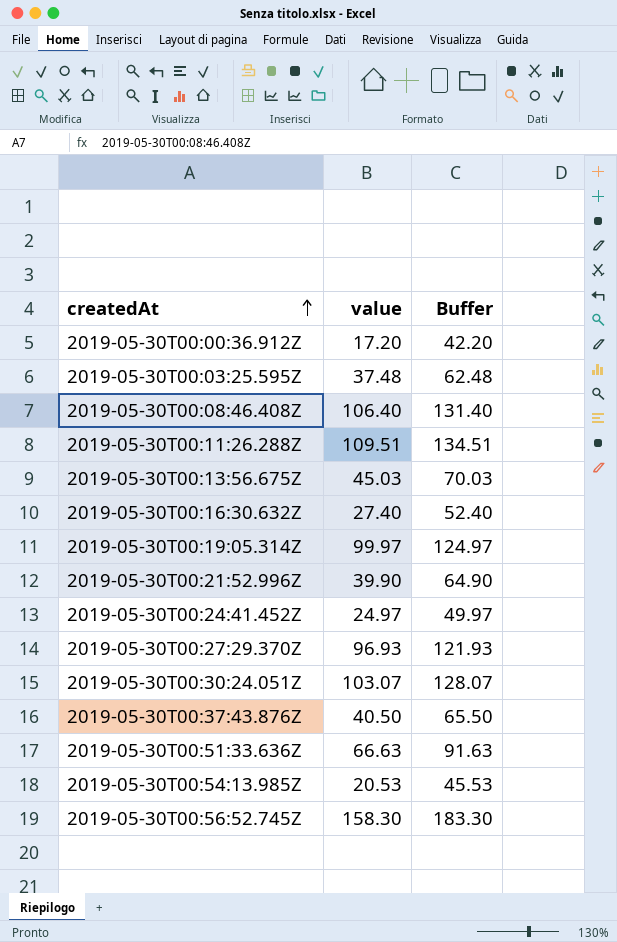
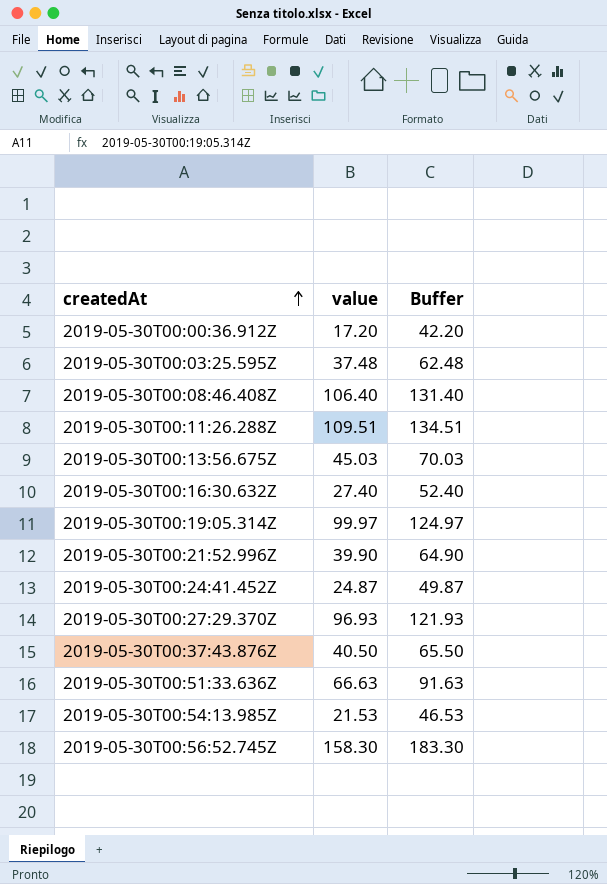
row 2019-05-30T00:30:24.051Z: 103.07 | 128.07 -> none
2019-05-30T00:24:41.452Z | value: 24.97 -> 24.87
2019-05-30T00:24:41.452Z | Buffer: 49.97 -> 49.87
2019-05-30T00:54:13.985Z | value: 20.53 -> 21.53
2019-05-30T00:54:13.985Z | Buffer: 45.53 -> 46.53

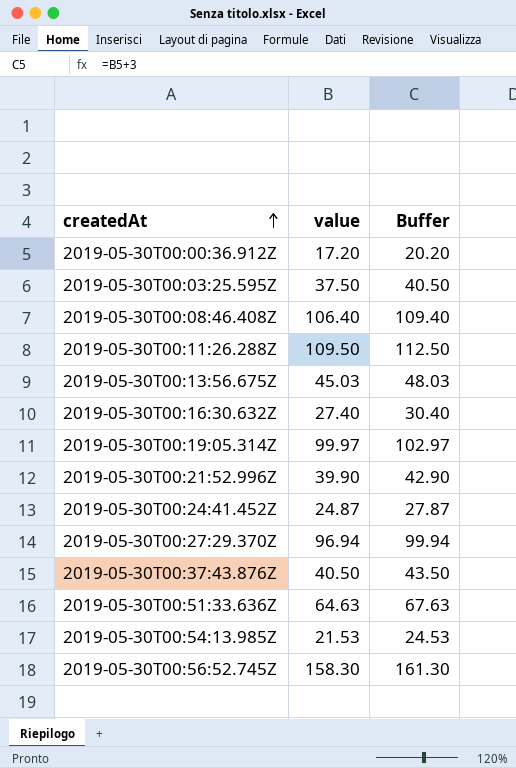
column Buffer | formula: [value] + 25 -> [value] + 3
2019-05-30T00:03:25.595Z | value: 37.48 -> 37.50
2019-05-30T00:11:26.288Z | value: 109.51 -> 109.50
2019-05-30T00:27:29.370Z | value: 96.93 -> 96.94
2019-05-30T00:51:33.636Z | value: 66.63 -> 64.63

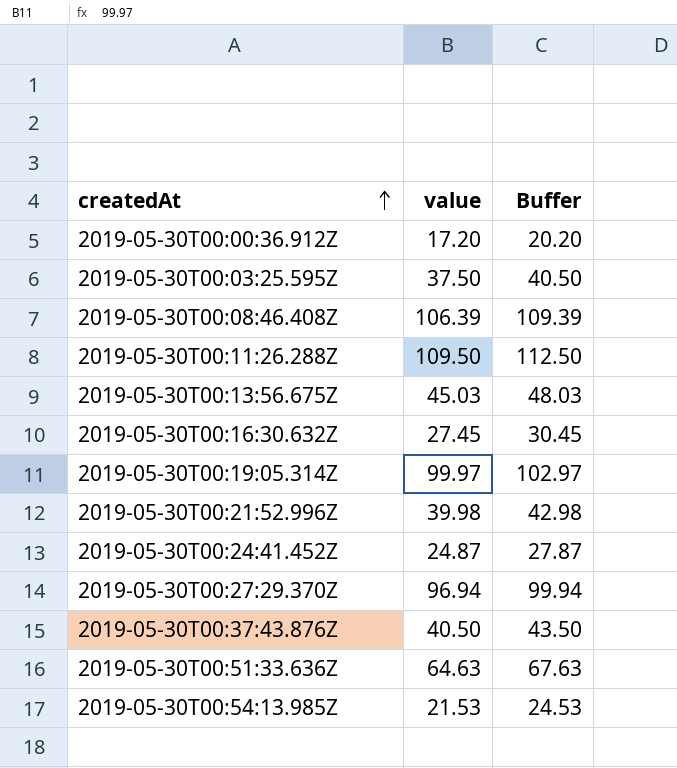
row 2019-05-30T00:56:52.745Z: 158.30 | 161.30 -> none
2019-05-30T00:08:46.408Z | value: 106.40 -> 106.39
2019-05-30T00:08:46.408Z | Buffer: 109.40 -> 109.39
2019-05-30T00:16:30.632Z | value: 27.40 -> 27.45
2019-05-30T00:16:30.632Z | Buffer: 30.40 -> 30.45
2019-05-30T00:21:52.996Z | value: 39.90 -> 39.98
2019-05-30T00:21:52.996Z | Buffer: 42.90 -> 42.98

